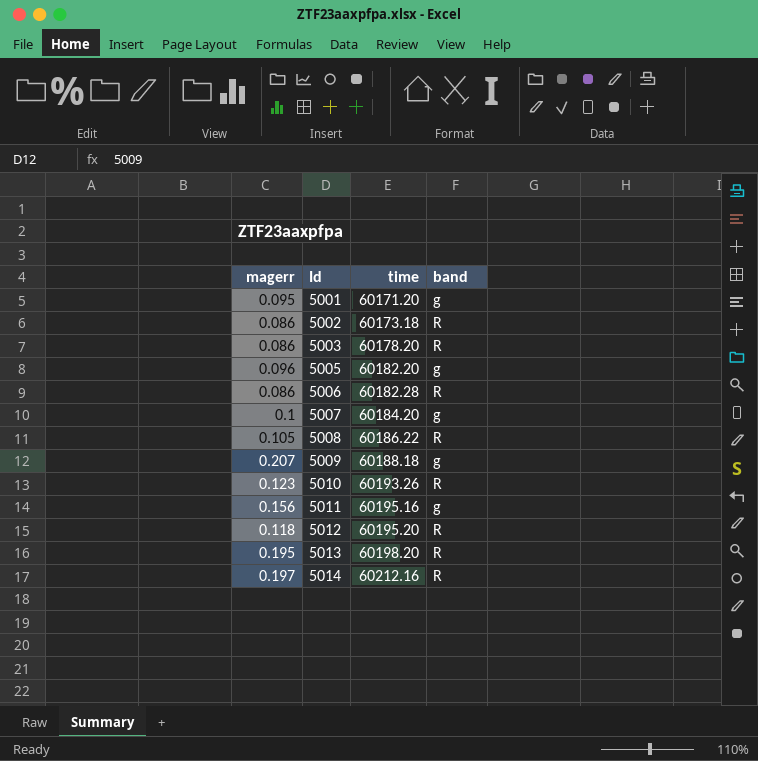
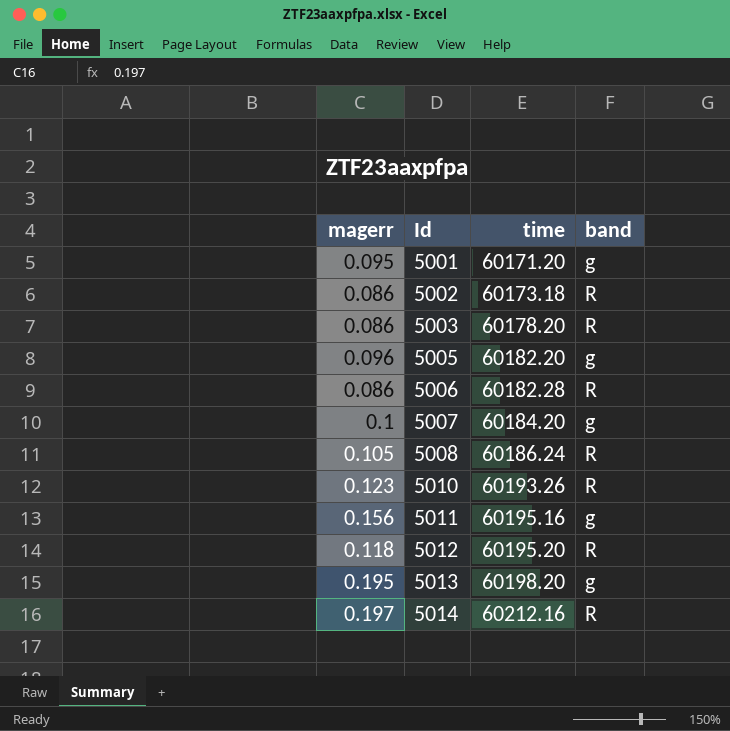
row 5009: 0.207 | 60188.18 | g -> none
5008 | time: 60186.22 -> 60186.24
5013 | band: R -> g

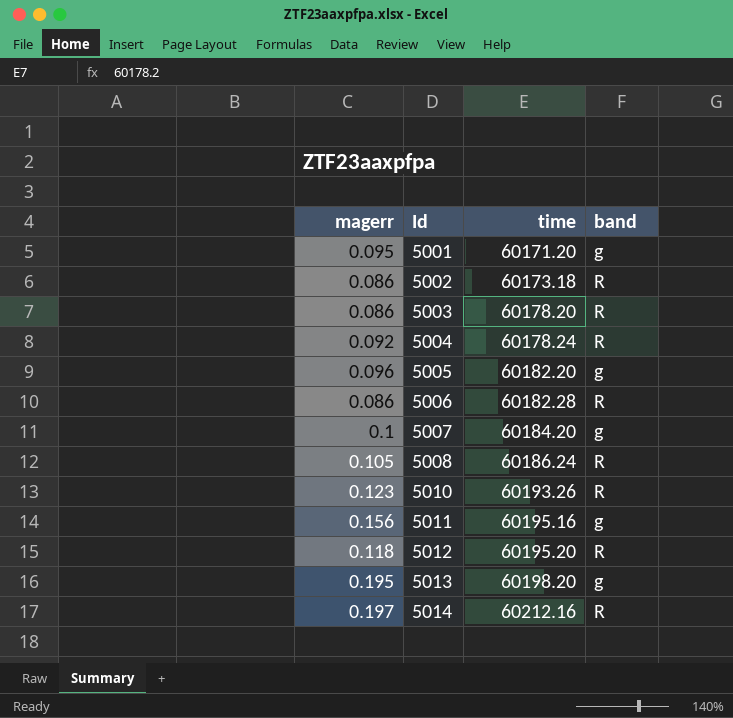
row 5004: none -> 0.092 | 60178.24 | R

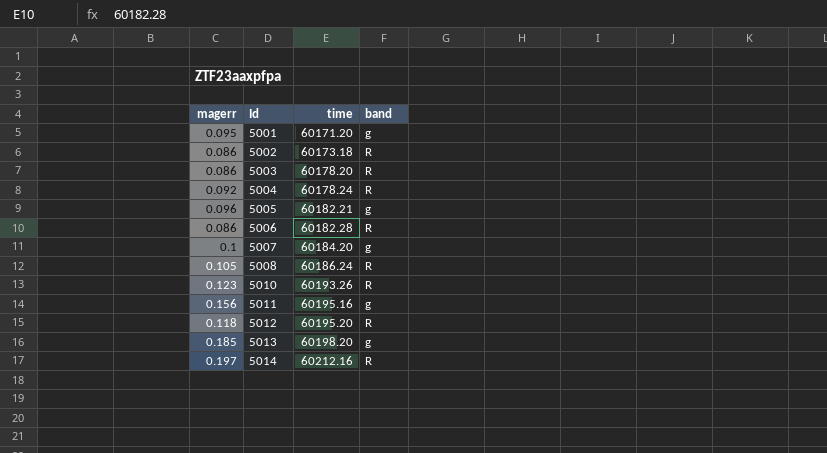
5005 | time: 60182.20 -> 60182.21
5013 | magerr: 0.195 -> 0.185

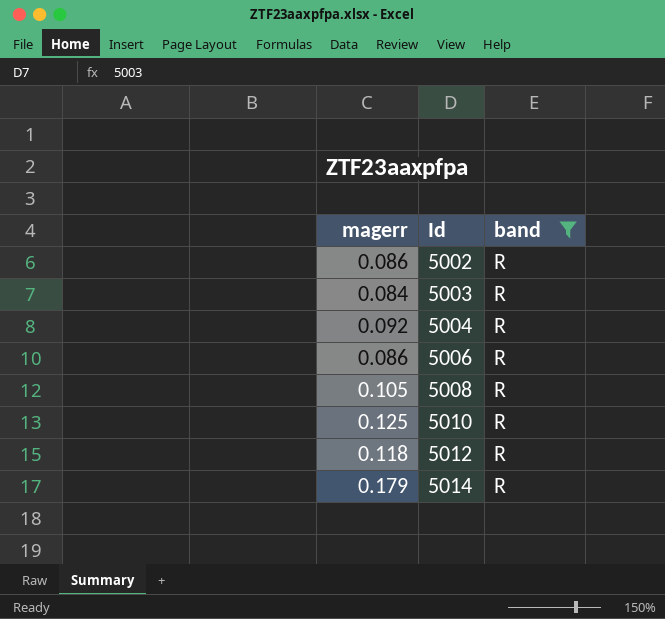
filter: none -> band = R
column time | position: 3 -> none
5003 | magerr: 0.086 -> 0.084
5010 | magerr: 0.123 -> 0.125
5014 | magerr: 0.197 -> 0.179

